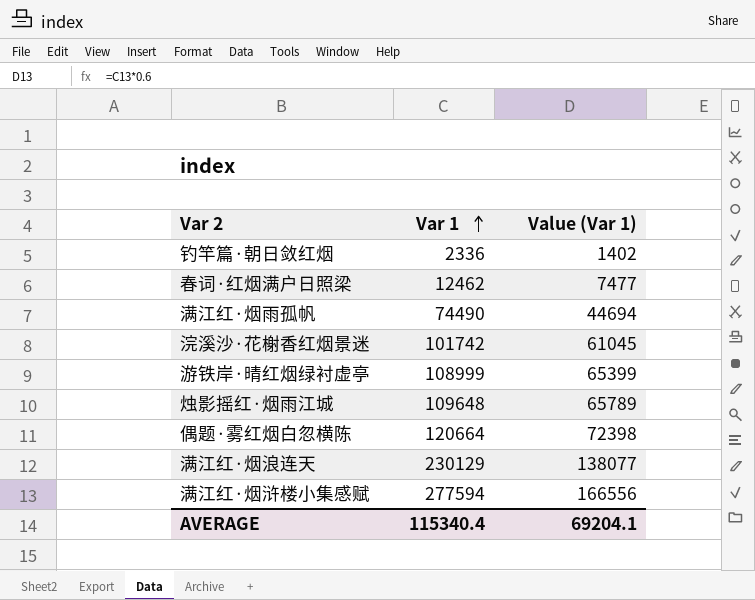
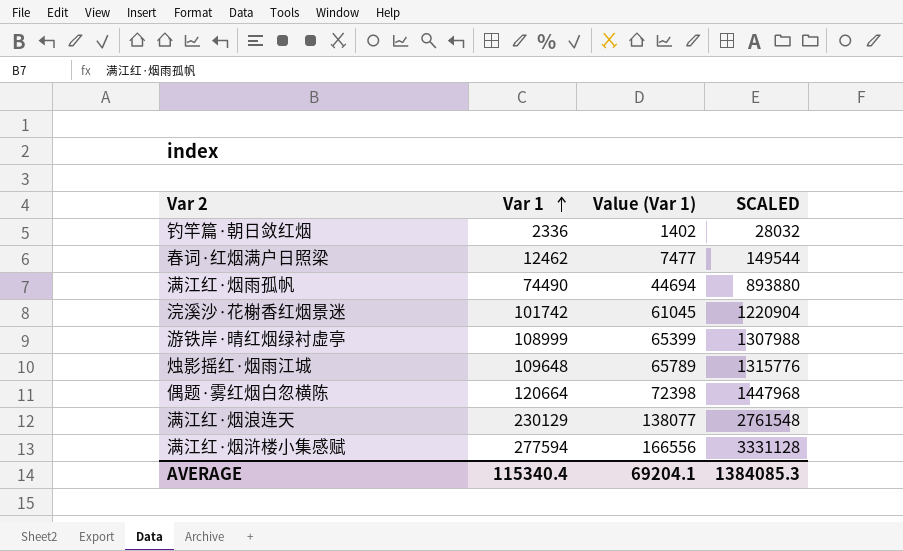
column SCALED | formula: none -> [Var 1] * 12

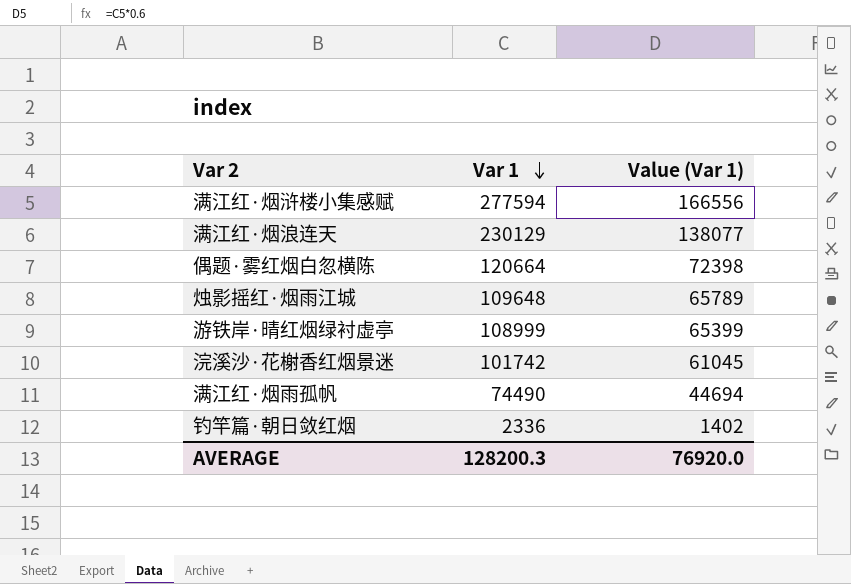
row order: Var 1 ascending -> Var 1 descending
column SCALED | formula: [Var 1] * 12 -> none
row 春词·红烟满户日照梁: 12462 | 7477 | 149544 -> none
AVERAGE | Var 1: 115340.4 -> 128200.3
AVERAGE | Value (Var 1): 69204.1 -> 76920.0

